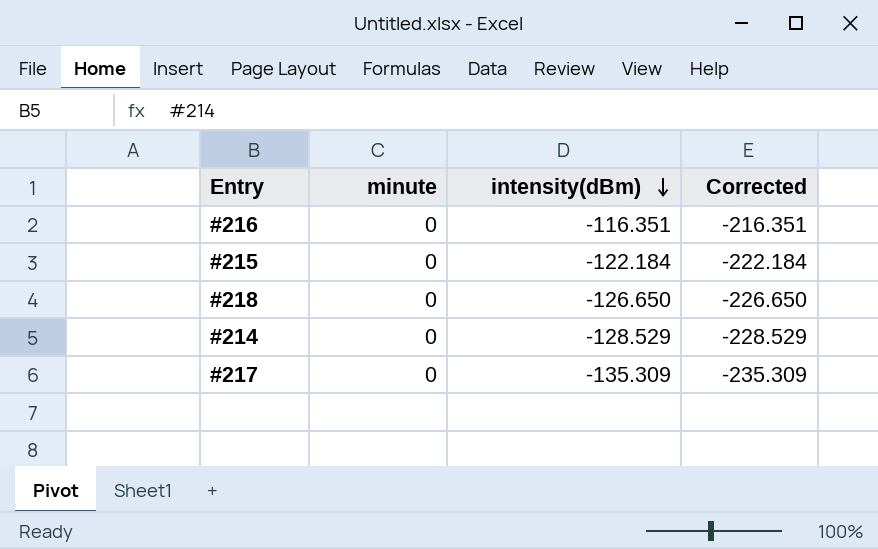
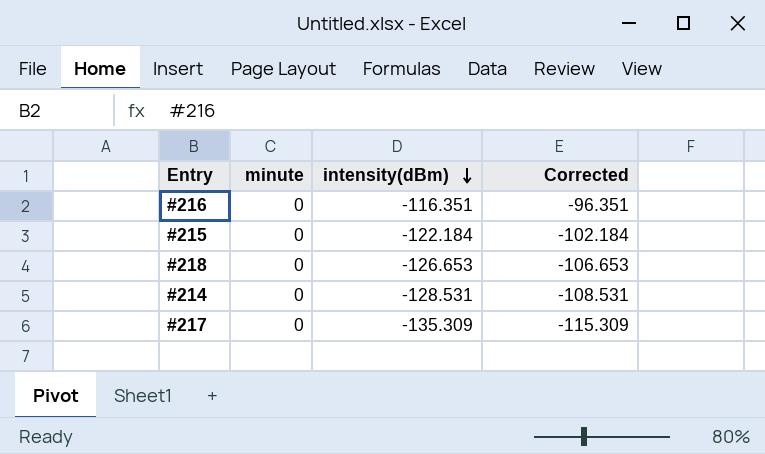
column Corrected | formula: [intensity(dBm)] - 100 -> [intensity(dBm)] + 20
#218 | intensity(dBm): -126.650 -> -126.653
#214 | intensity(dBm): -128.529 -> -128.531

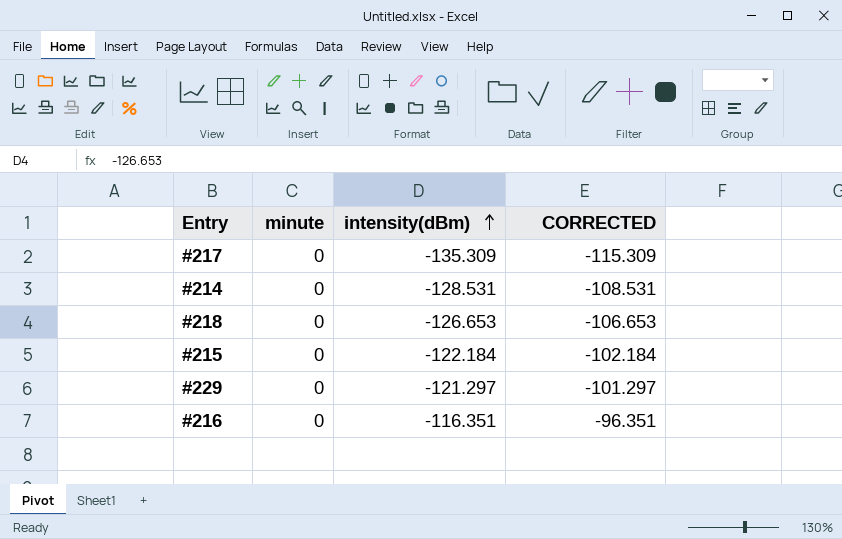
row order: intensity(dBm) descending -> intensity(dBm) ascending
column name: Corrected -> CORRECTED
row #229: none -> 0 | -121.297 | -101.297

